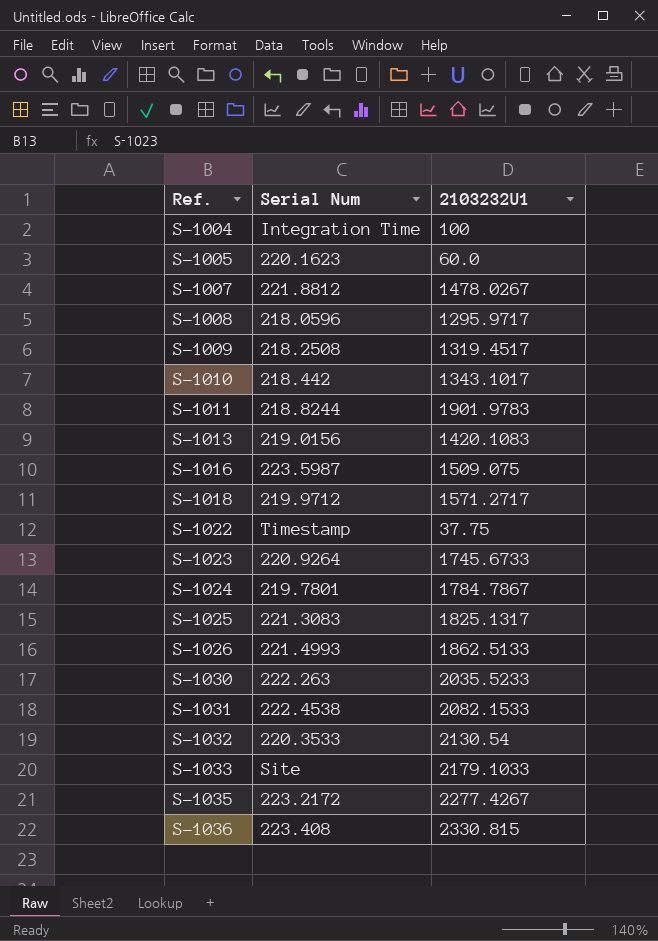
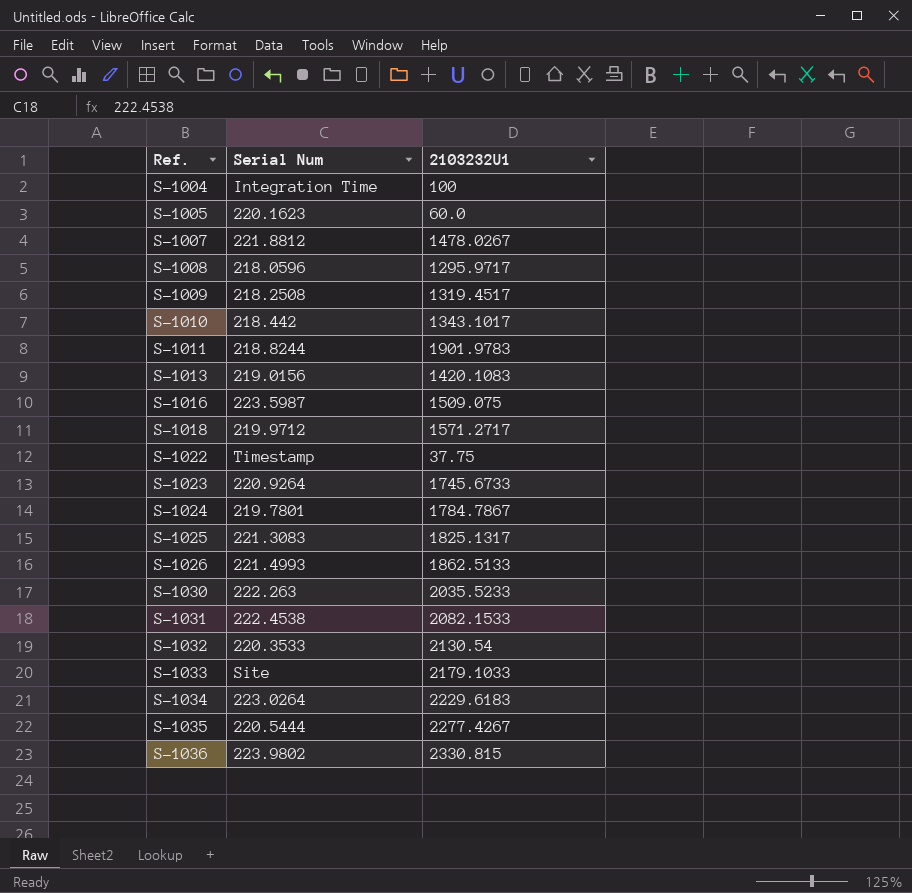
row S-1034: none -> 223.0264 | 2229.6183
S-1035 | Serial Num: 223.2172 -> 220.5444
S-1036 | Serial Num: 223.408 -> 223.9802

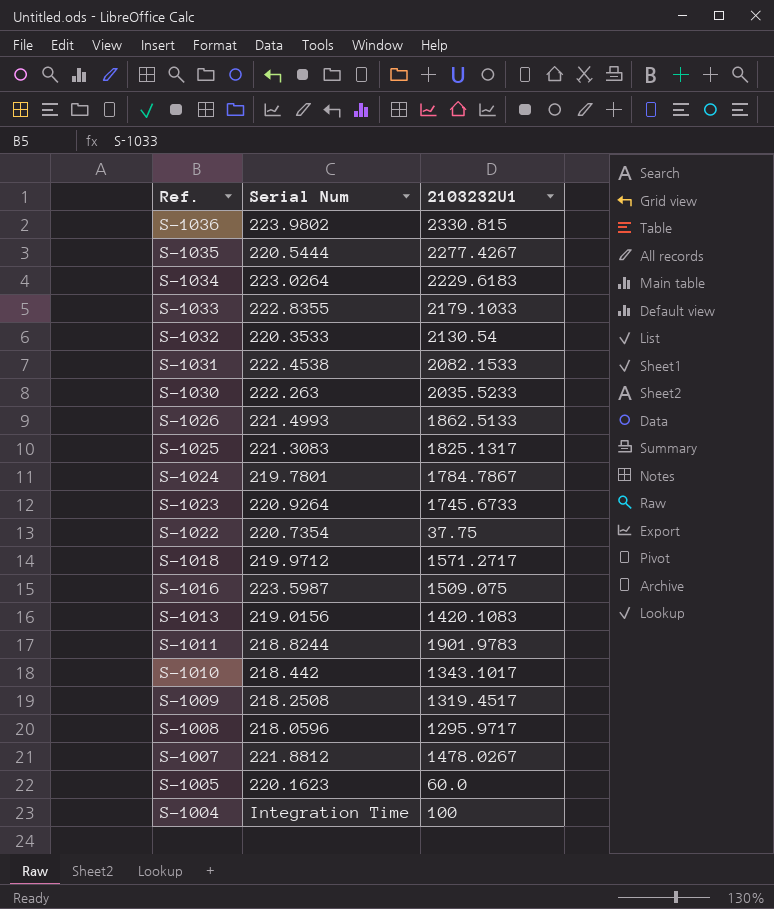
row order: Ref. ascending -> Ref. descending
S-1033 | Serial Num: Site -> 222.8355
S-1022 | Serial Num: Timestamp -> 220.7354

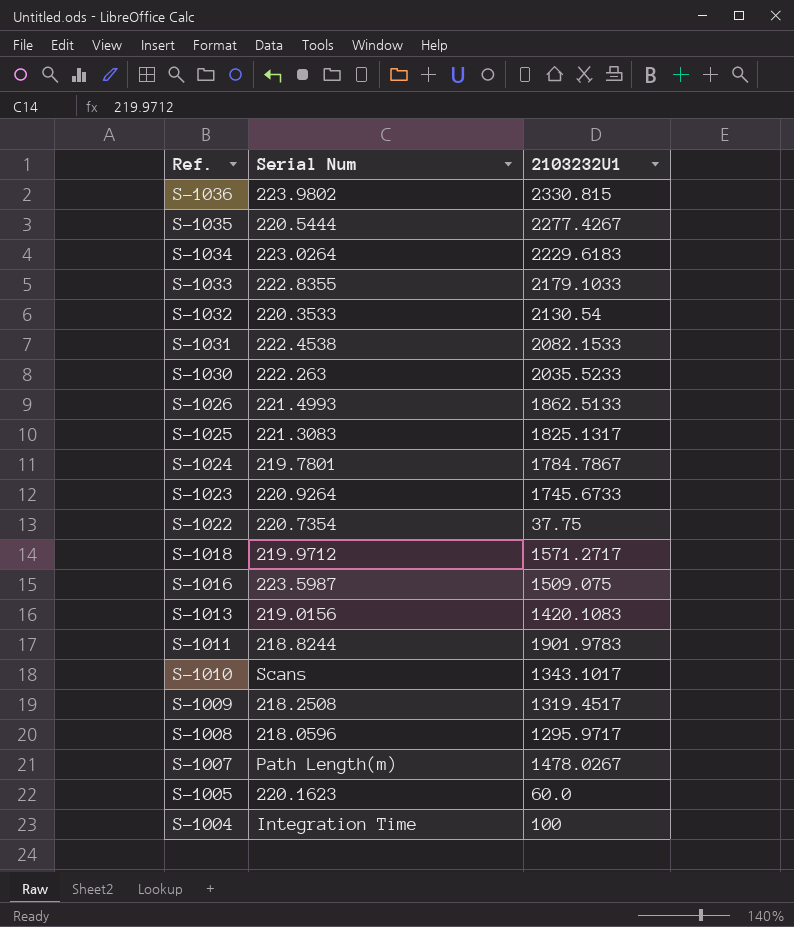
S-1010 | Serial Num: 218.442 -> Scans
S-1007 | Serial Num: 221.8812 -> Path Length(m)

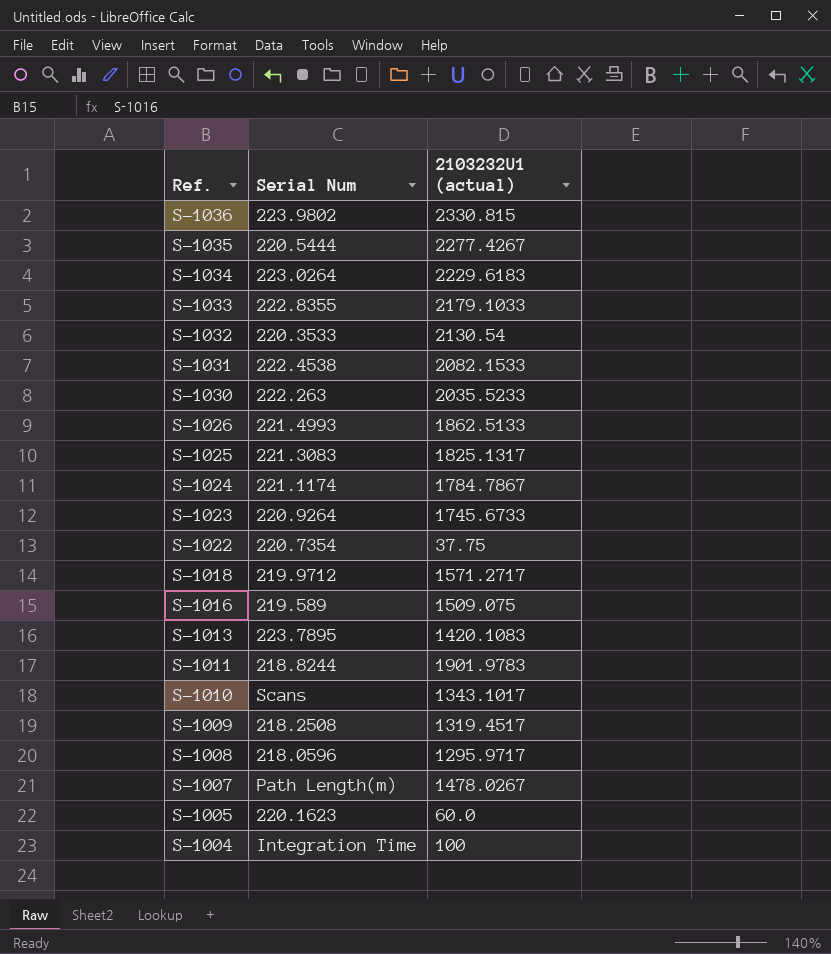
column name: 2103232U1 -> 2103232U1 (actual)
S-1024 | Serial Num: 219.7801 -> 221.1174
S-1016 | Serial Num: 223.5987 -> 219.589
S-1013 | Serial Num: 219.0156 -> 223.7895

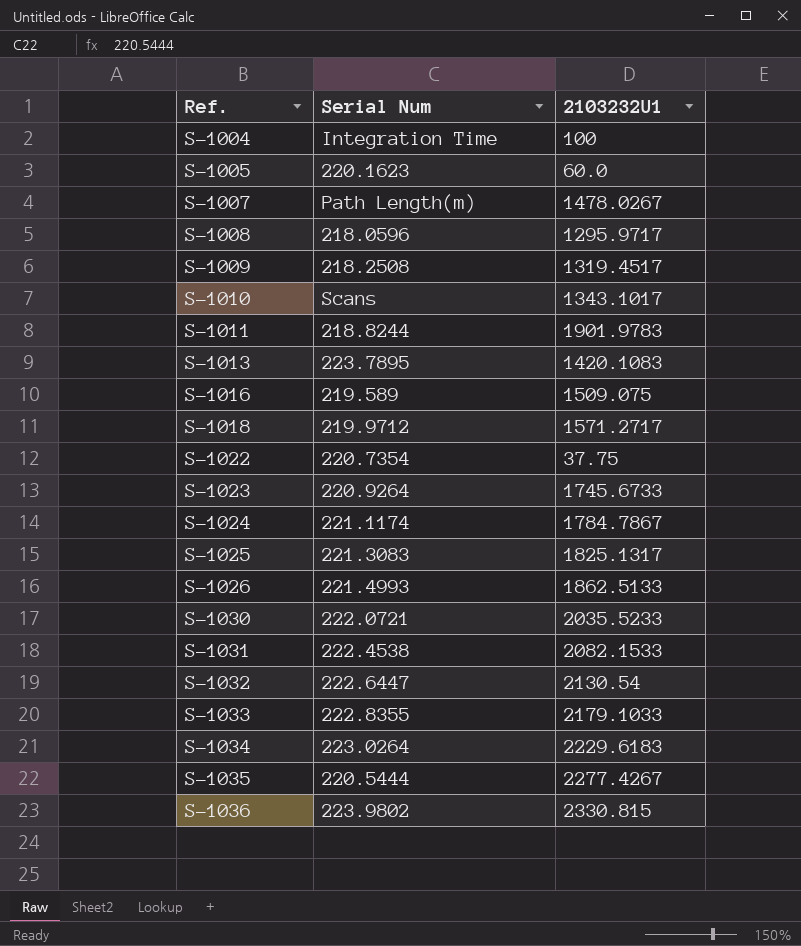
row order: Ref. descending -> Ref. ascending
column name: 2103232U1 (actual) -> 2103232U1
S-1030 | Serial Num: 222.263 -> 222.0721
S-1032 | Serial Num: 220.3533 -> 222.6447

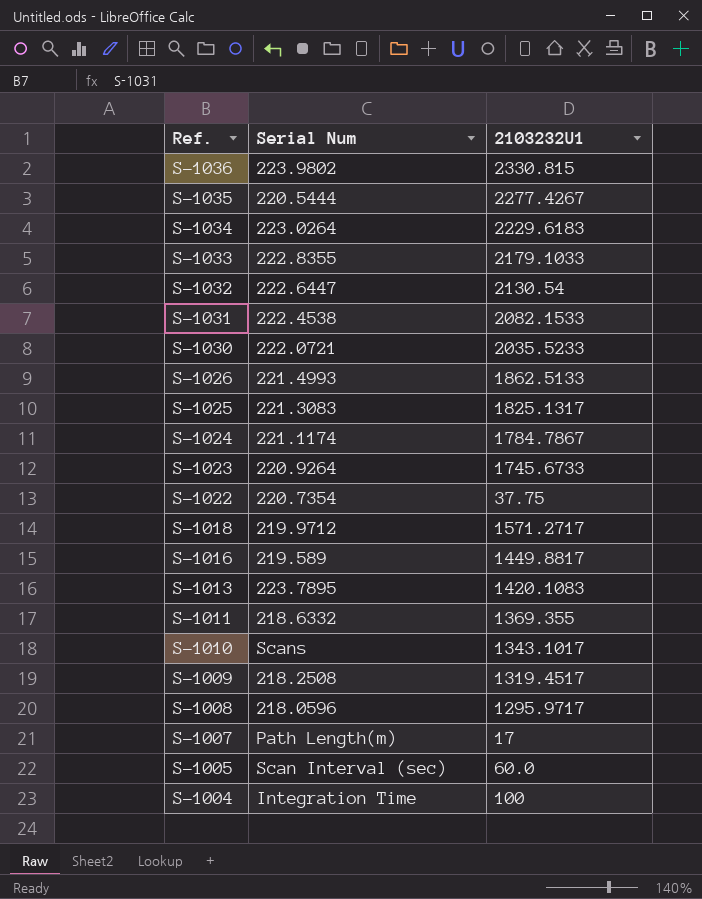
row order: Ref. ascending -> Ref. descending
S-1016 | 2103232U1: 1509.075 -> 1449.8817
S-1011 | Serial Num: 218.8244 -> 218.6332
S-1011 | 2103232U1: 1901.9783 -> 1369.355
S-1007 | 2103232U1: 1478.0267 -> 17
S-1005 | Serial Num: 220.1623 -> Scan Interval (sec)

